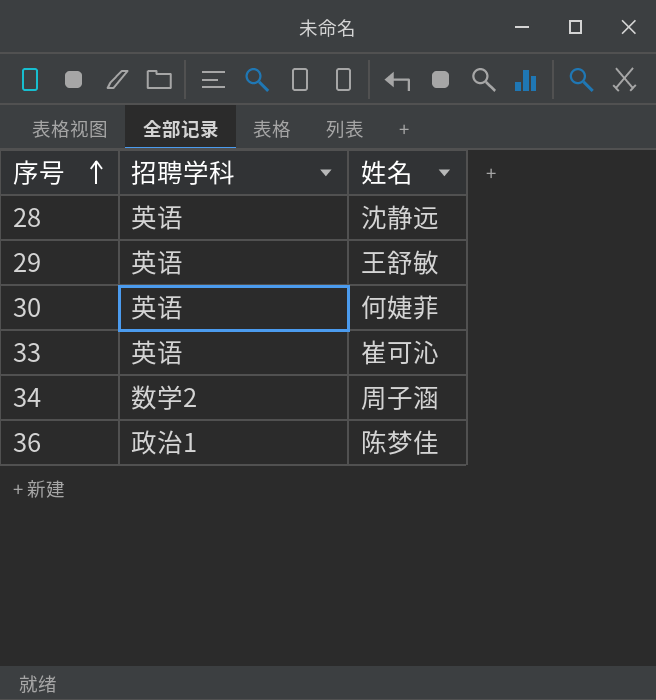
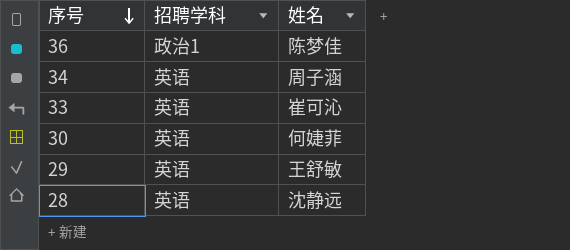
row order: 序号 ascending -> 序号 descending
34 | 招聘学科: 数学2 -> 英语

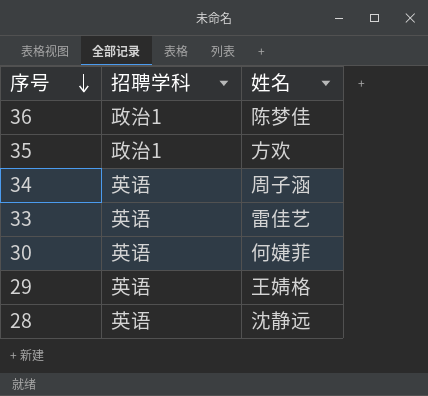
row 35: none -> 政治1 | 方欢
33 | 姓名: 崔可沁 -> 雷佳艺
29 | 姓名: 王舒敏 -> 王婧格

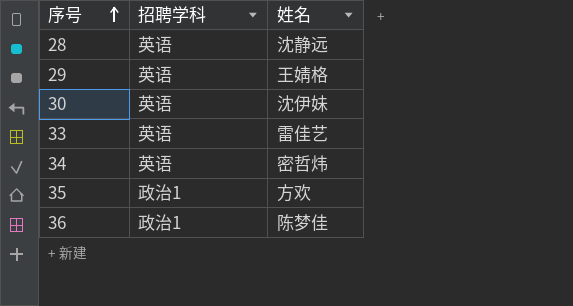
row order: 序号 descending -> 序号 ascending
30 | 姓名: 何婕菲 -> 沈伊妹
34 | 姓名: 周子涵 -> 密哲炜

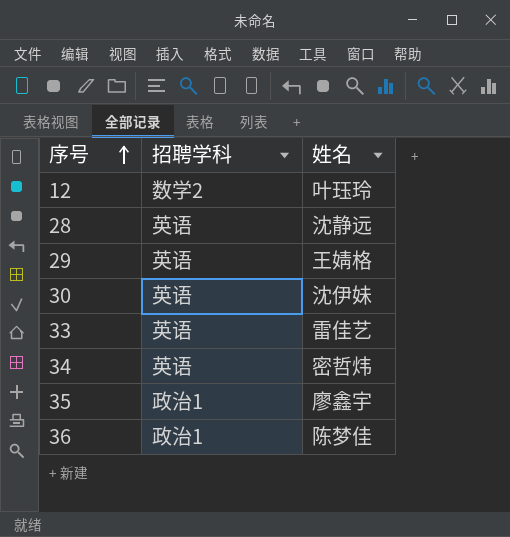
row 12: none -> 数学2 | 叶珏玲
35 | 姓名: 方欢 -> 廖鑫宇

